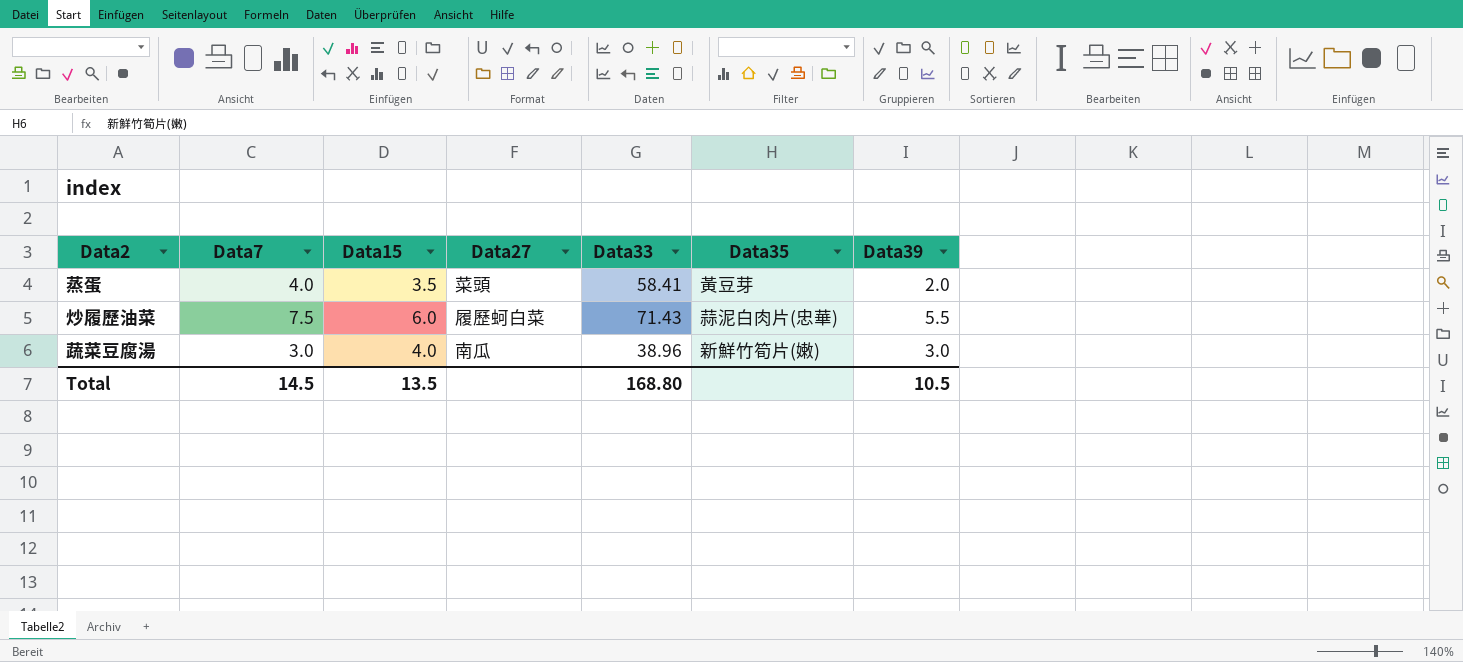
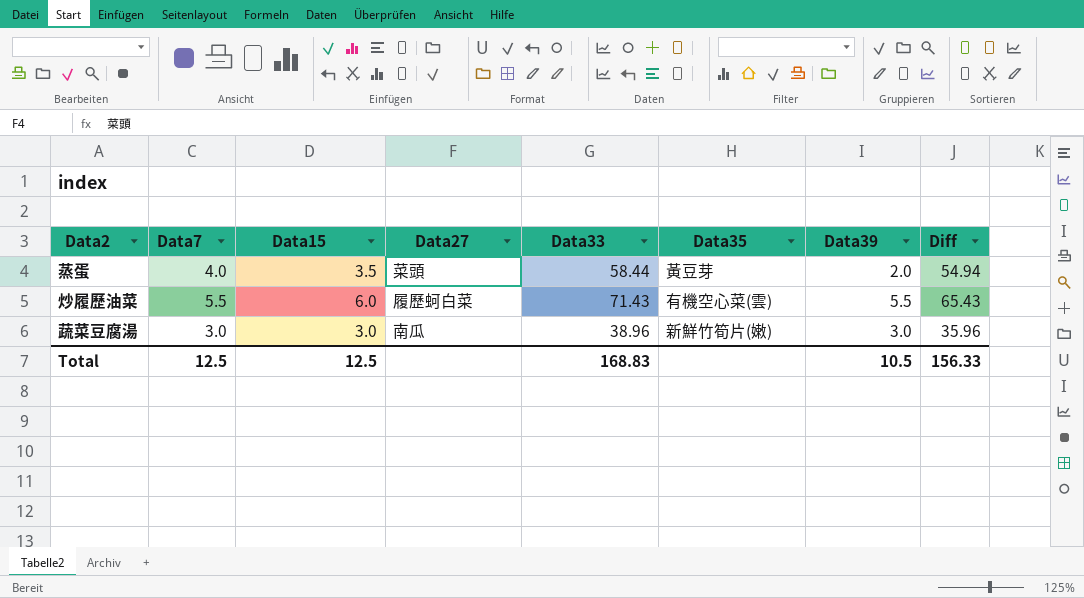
column Diff | formula: none -> [Data33] - [Data15]
蒸蛋 | Data33: 58.41 -> 58.44
炒履歷油菜 | Data7: 7.5 -> 5.5
炒履歷油菜 | Data35: 蒜泥白肉片(忠華) -> 有機空心菜(雲)
蔬菜豆腐湯 | Data15: 4.0 -> 3.0
Total | Data7: 14.5 -> 12.5
Total | Data15: 13.5 -> 12.5
Total | Data33: 168.80 -> 168.83

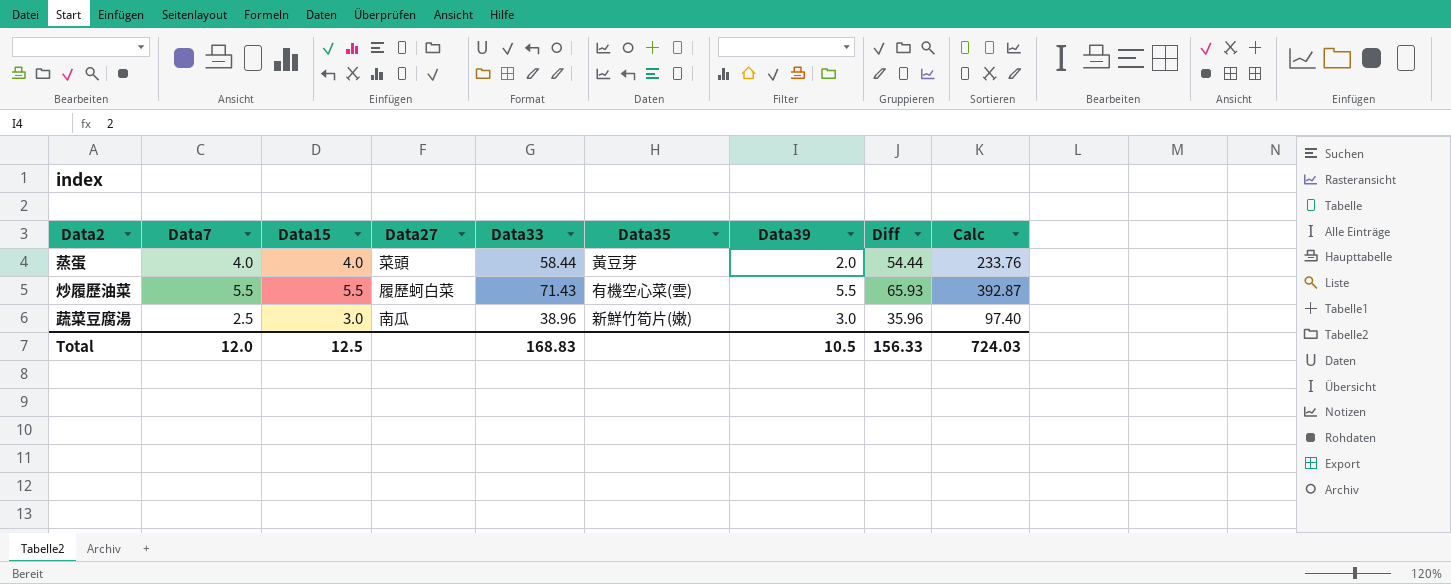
column Calc | formula: none -> [Data7] * [Data33]
蒸蛋 | Data15: 3.5 -> 4.0
蒸蛋 | Diff: 54.94 -> 54.44
炒履歷油菜 | Data15: 6.0 -> 5.5
炒履歷油菜 | Diff: 65.43 -> 65.93
蔬菜豆腐湯 | Data7: 3.0 -> 2.5
Total | Data7: 12.5 -> 12.0

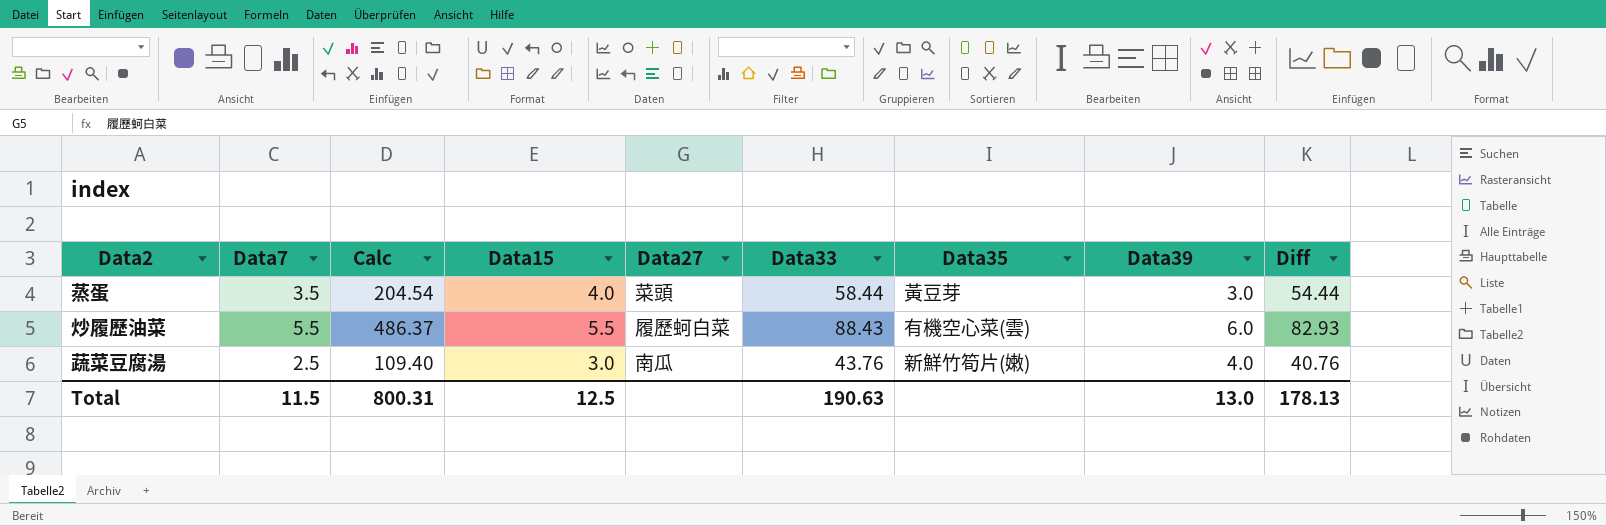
column Calc | position: 9 -> 3
蒸蛋 | Data7: 4.0 -> 3.5
蒸蛋 | Calc: 233.76 -> 204.54
蒸蛋 | Data39: 2.0 -> 3.0
炒履歷油菜 | Calc: 392.87 -> 486.37
炒履歷油菜 | Data33: 71.43 -> 88.43
炒履歷油菜 | Data39: 5.5 -> 6.0
炒履歷油菜 | Diff: 65.93 -> 82.93
蔬菜豆腐湯 | Calc: 97.40 -> 109.40
蔬菜豆腐湯 | Data33: 38.96 -> 43.76
蔬菜豆腐湯 | Data39: 3.0 -> 4.0
蔬菜豆腐湯 | Diff: 35.96 -> 40.76
Total | Data7: 12.0 -> 11.5
Total | Calc: 724.03 -> 800.31
Total | Data33: 168.83 -> 190.63
Total | Data39: 10.5 -> 13.0
Total | Diff: 156.33 -> 178.13

